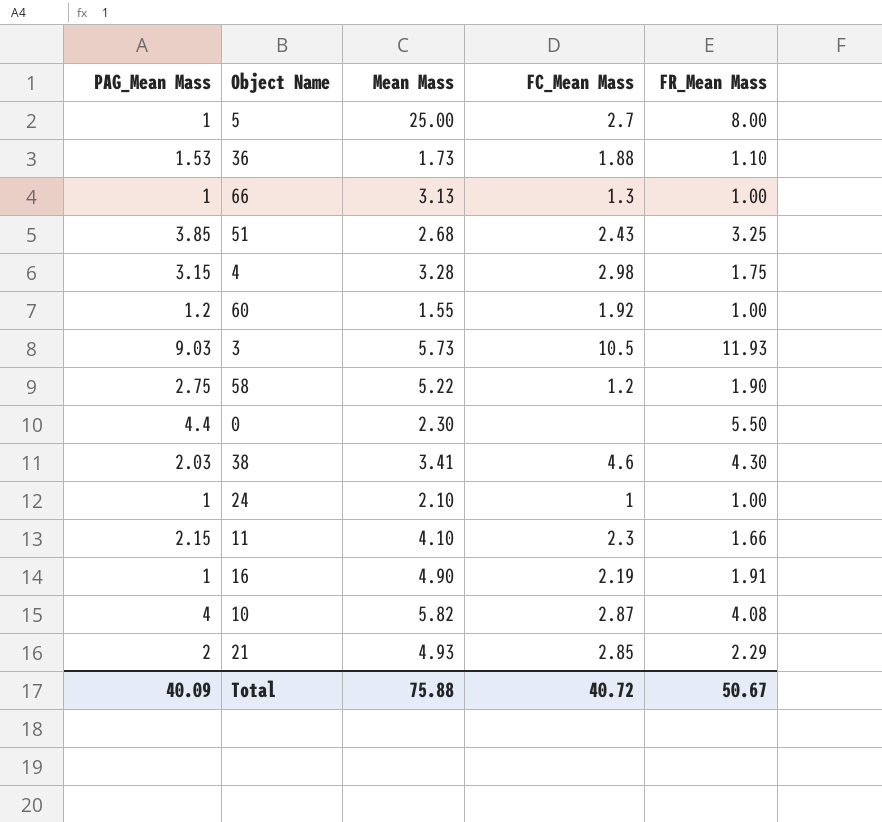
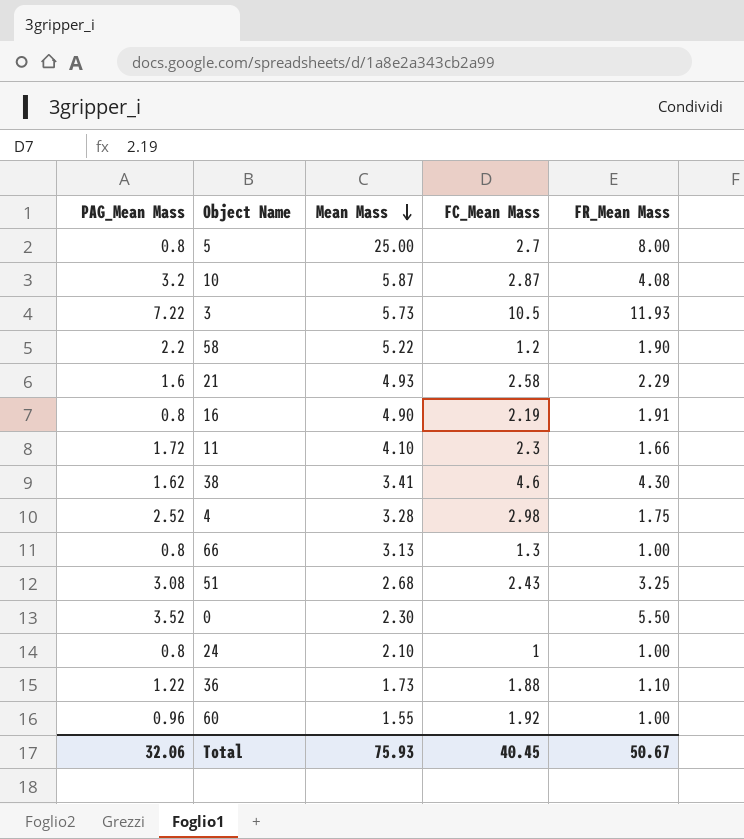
row order: none -> Mean Mass descending
5 | PAG_Mean Mass: 1 -> 0.8
10 | PAG_Mean Mass: 4 -> 3.2
10 | Mean Mass: 5.82 -> 5.87
3 | PAG_Mean Mass: 9.03 -> 7.22
58 | PAG_Mean Mass: 2.75 -> 2.2
21 | PAG_Mean Mass: 2 -> 1.6
21 | FC_Mean Mass: 2.85 -> 2.58
16 | PAG_Mean Mass: 1 -> 0.8
11 | PAG_Mean Mass: 2.15 -> 1.72
38 | PAG_Mean Mass: 2.03 -> 1.62
4 | PAG_Mean Mass: 3.15 -> 2.52
66 | PAG_Mean Mass: 1 -> 0.8
51 | PAG_Mean Mass: 3.85 -> 3.08
0 | PAG_Mean Mass: 4.4 -> 3.52
24 | PAG_Mean Mass: 1 -> 0.8
36 | PAG_Mean Mass: 1.53 -> 1.22
60 | PAG_Mean Mass: 1.2 -> 0.96
Total | PAG_Mean Mass: 40.09 -> 32.06
Total | Mean Mass: 75.88 -> 75.93
Total | FC_Mean Mass: 40.72 -> 40.45

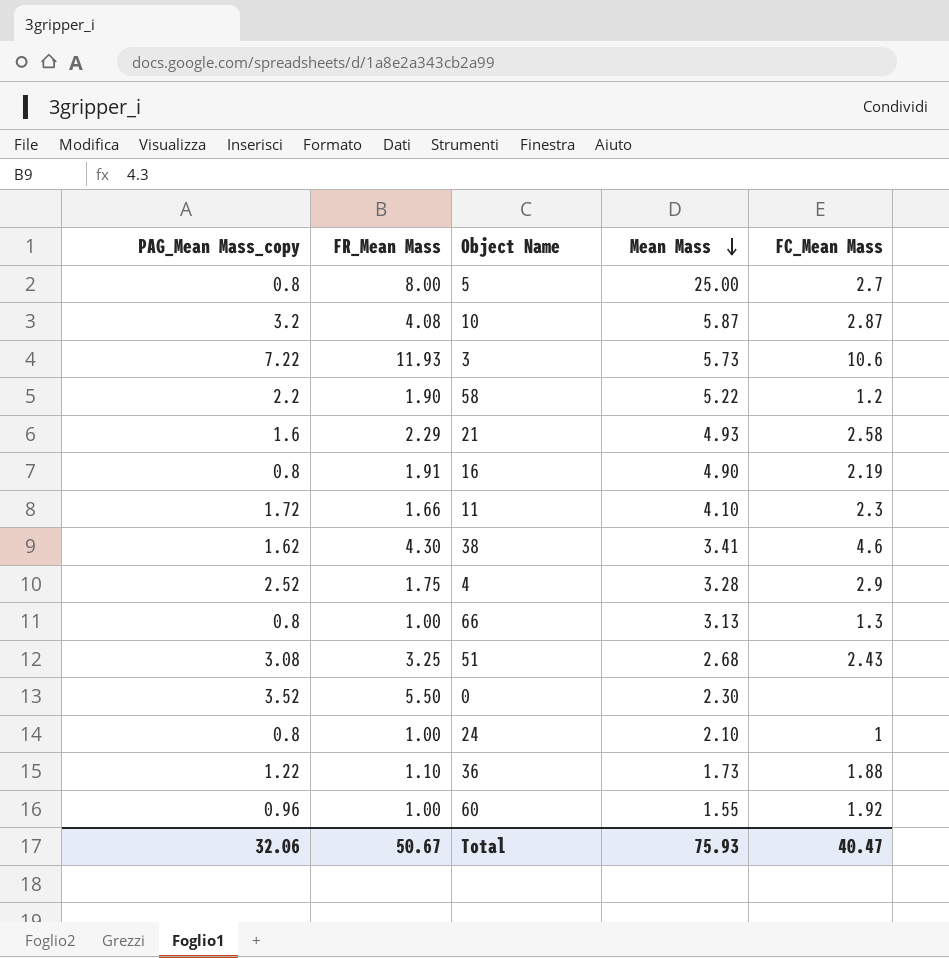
column name: PAG_Mean Mass -> PAG_Mean Mass_copy
column FR_Mean Mass | position: 5 -> 2
3 | FC_Mean Mass: 10.5 -> 10.6
4 | FC_Mean Mass: 2.98 -> 2.9
Total | FC_Mean Mass: 40.45 -> 40.47

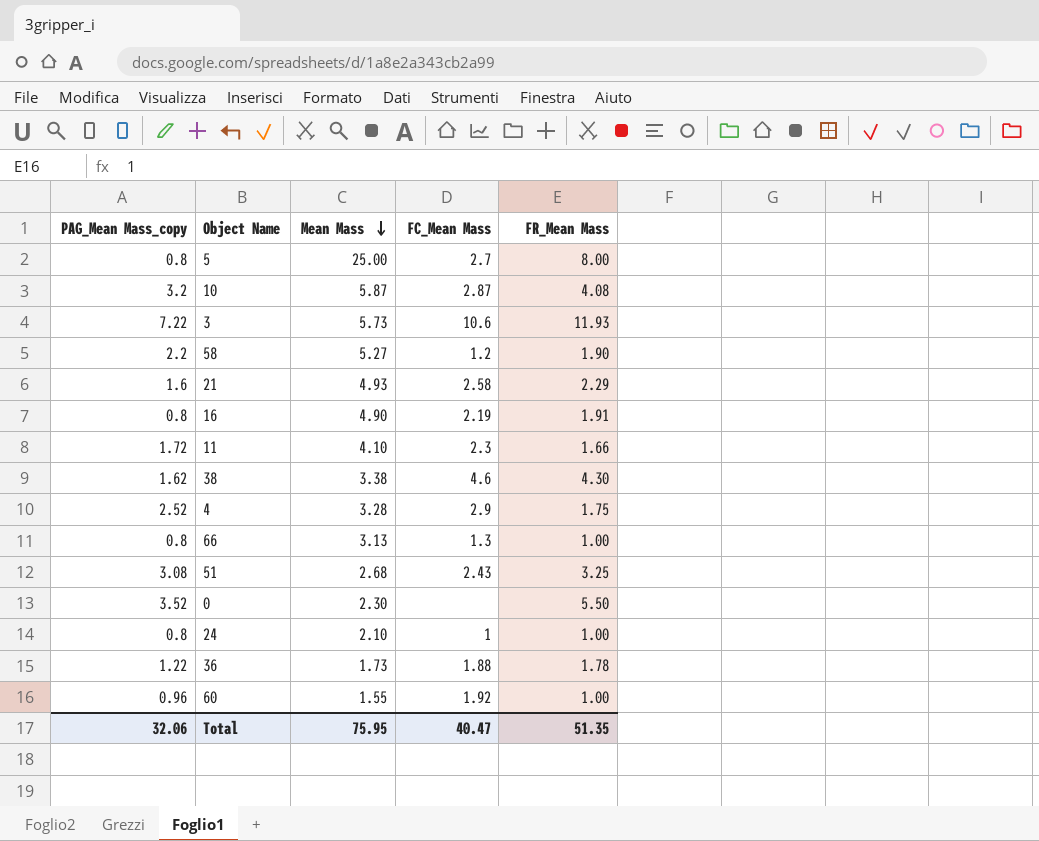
column FR_Mean Mass | position: 2 -> 5
58 | Mean Mass: 5.22 -> 5.27
38 | Mean Mass: 3.41 -> 3.38
36 | FR_Mean Mass: 1.10 -> 1.78
Total | Mean Mass: 75.93 -> 75.95
Total | FR_Mean Mass: 50.67 -> 51.35

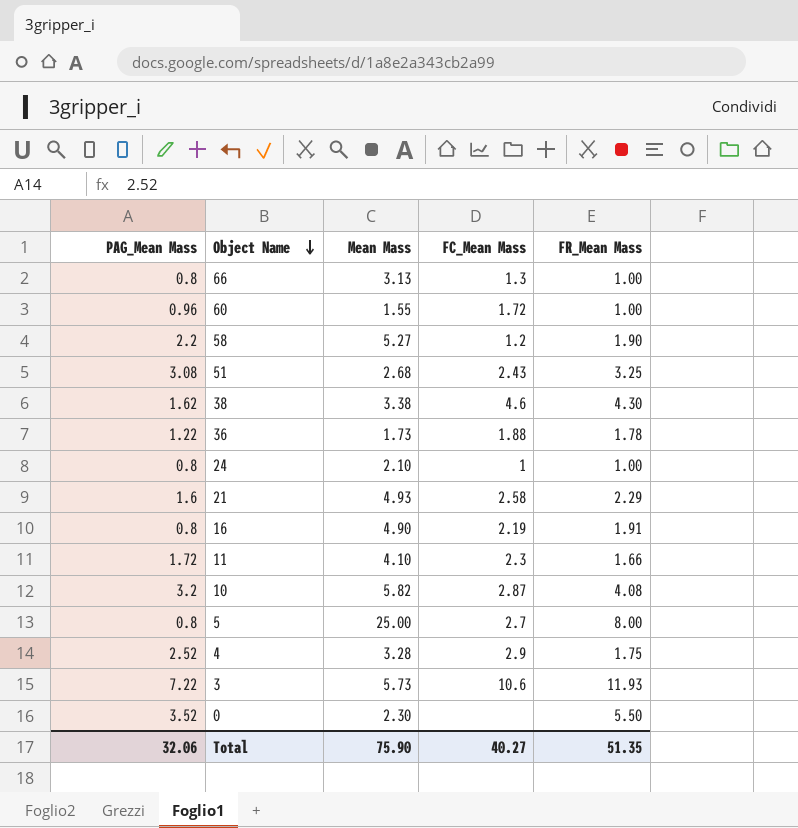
row order: Mean Mass descending -> Object Name descending
column name: PAG_Mean Mass_copy -> PAG_Mean Mass
60 | FC_Mean Mass: 1.92 -> 1.72
10 | Mean Mass: 5.87 -> 5.82
Total | Mean Mass: 75.95 -> 75.90
Total | FC_Mean Mass: 40.47 -> 40.27

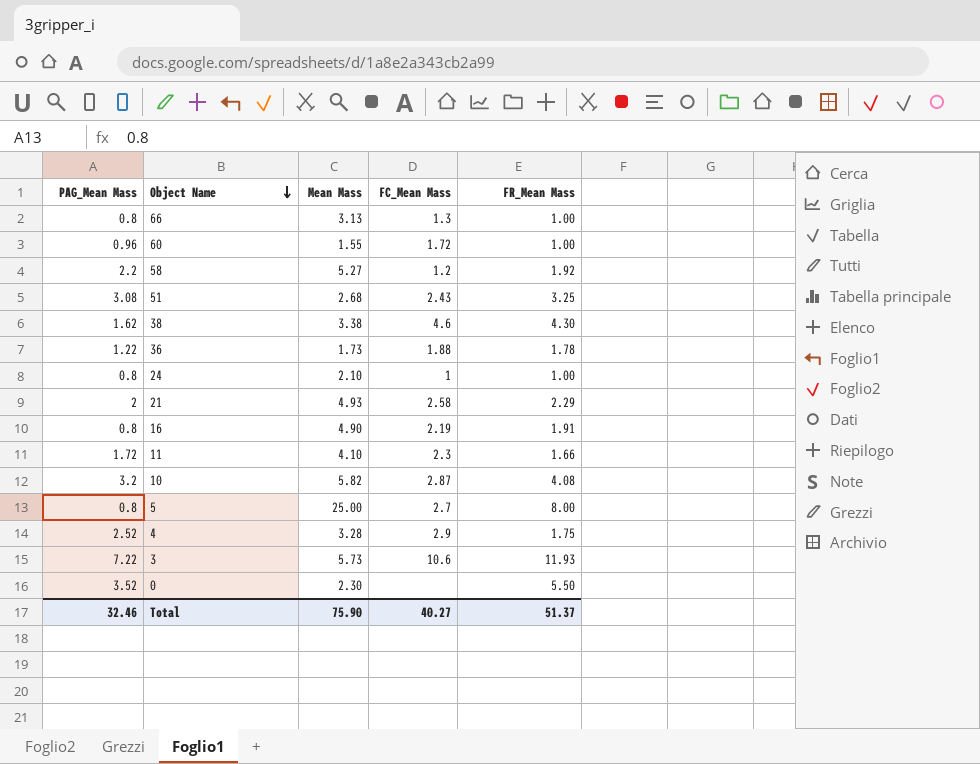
58 | FR_Mean Mass: 1.90 -> 1.92
21 | PAG_Mean Mass: 1.6 -> 2
Total | PAG_Mean Mass: 32.06 -> 32.46
Total | FR_Mean Mass: 51.35 -> 51.37

